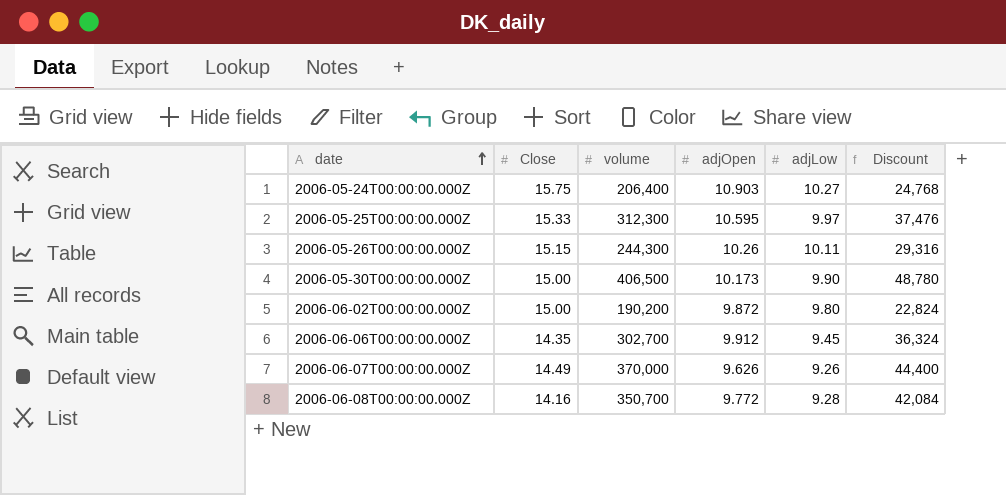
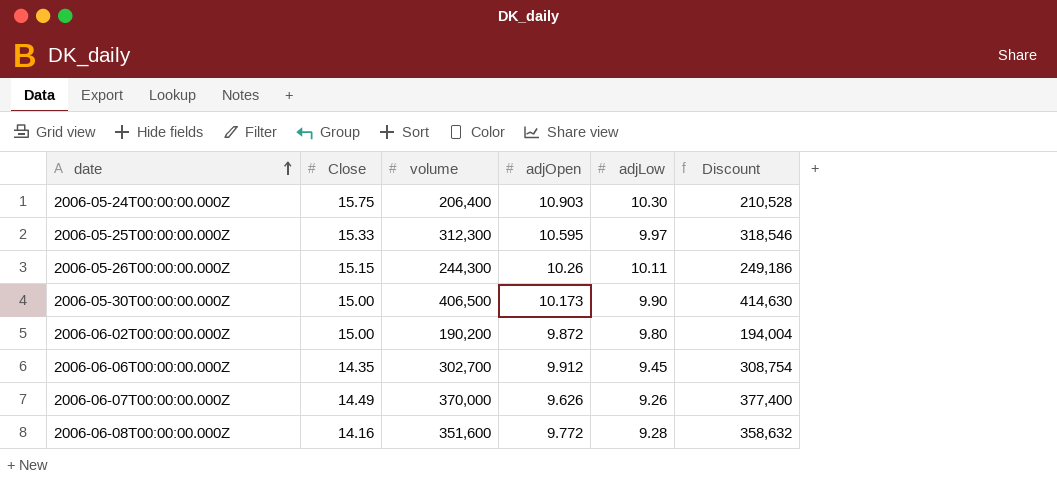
column Discount | formula: [volume] * 0.12 -> [volume] * 1.02
2006-05-24T00:00:00.000Z | adjLow: 10.27 -> 10.30
2006-06-08T00:00:00.000Z | volume: 350,700 -> 351,600

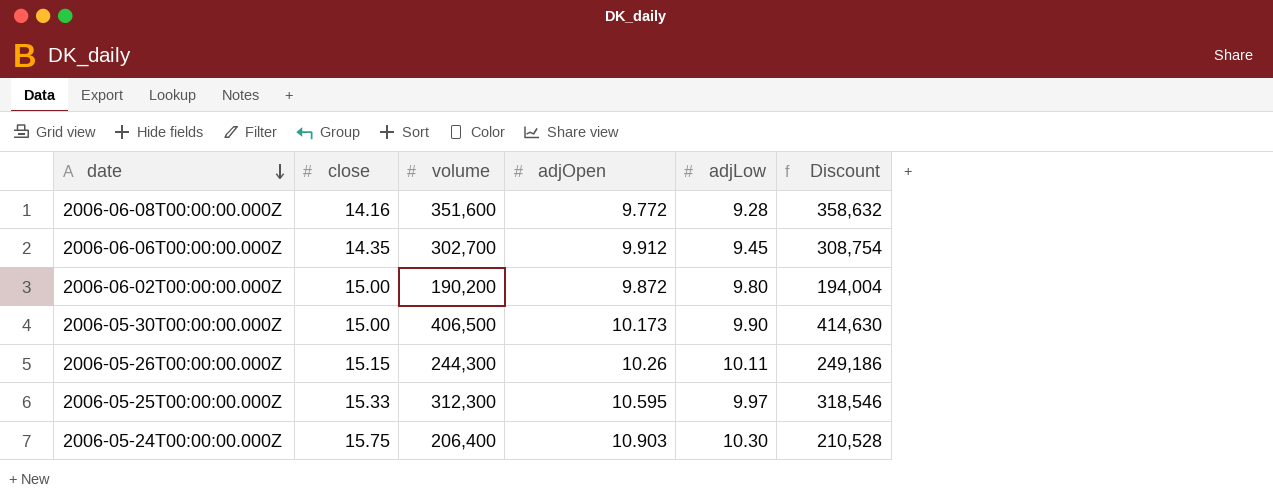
row order: date ascending -> date descending
column name: Close -> close
row 2006-06-07T00:00:00.000Z: 14.49 | 370,000 | 9.626 | 9.26 | 377,400 -> none

